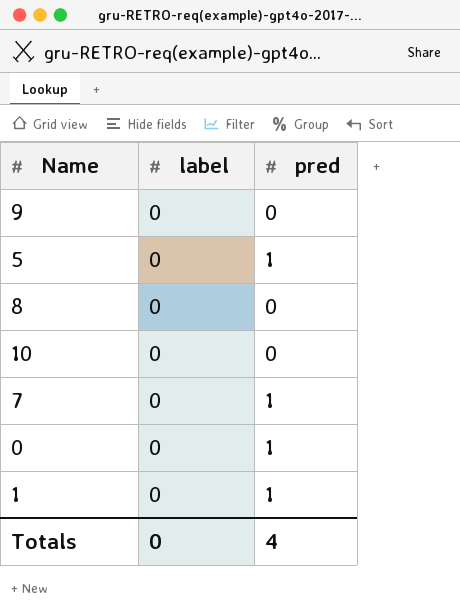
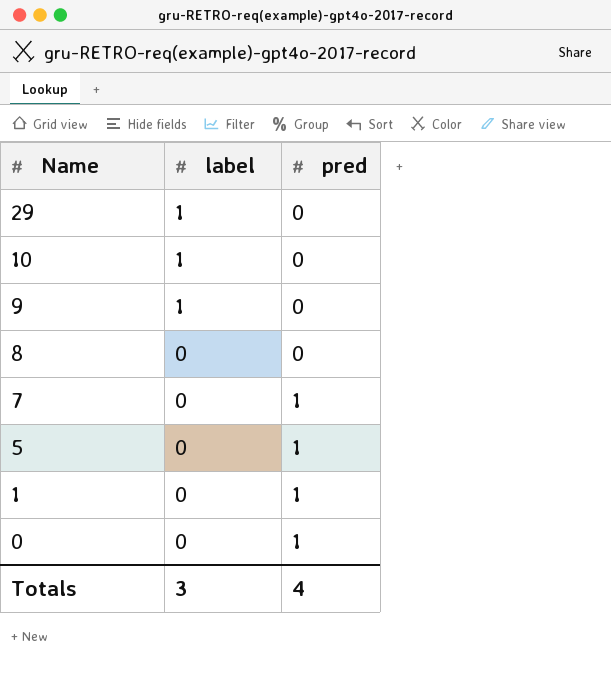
row order: none -> Name descending
row 29: none -> 1 | 0
10 | label: 0 -> 1
9 | label: 0 -> 1
Totals | label: 0 -> 3

